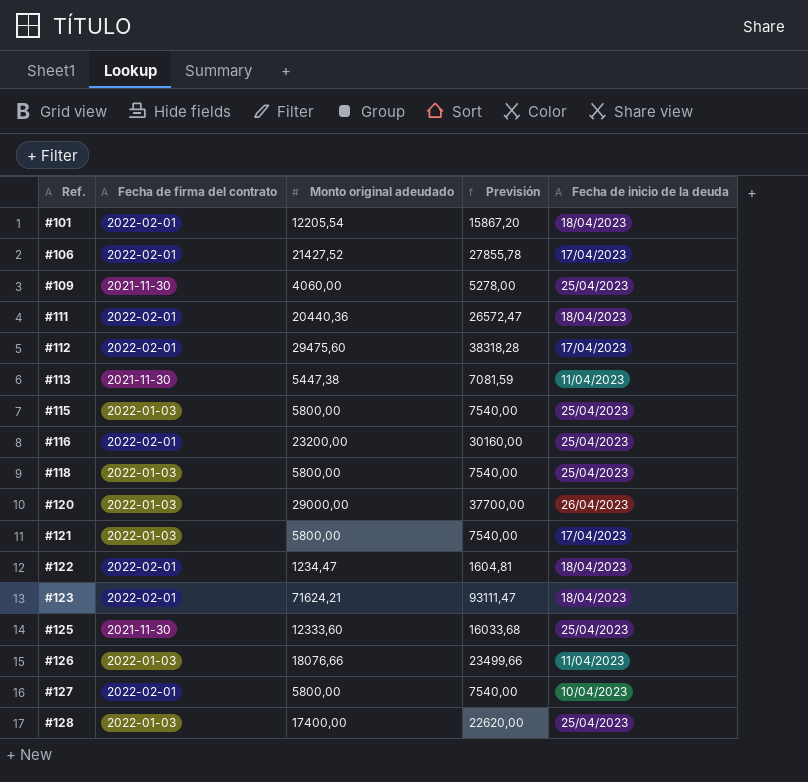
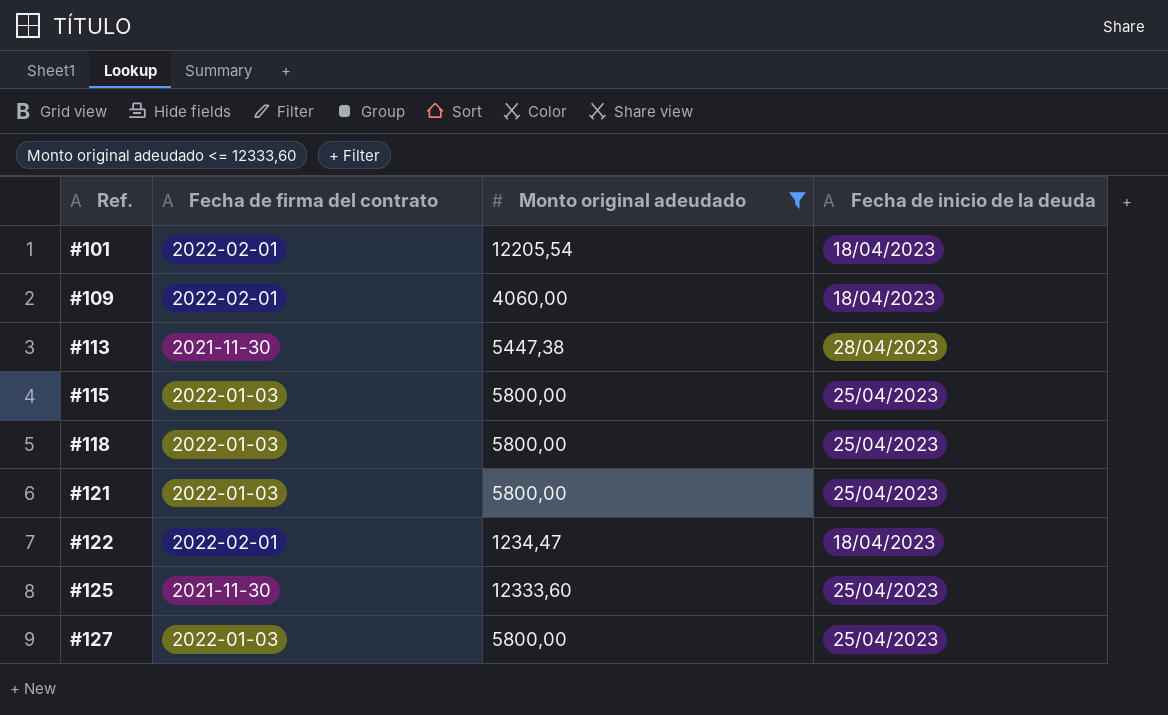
filter: none -> Monto original adeudado <= 12333,60
column Previsión | formula: [Monto original adeudado] * 1,3 -> none
#109 | Fecha de firma del contrato: 2021-11-30 -> 2022-02-01
#109 | Fecha de inicio de la deuda: 25/04/2023 -> 18/04/2023
#113 | Fecha de inicio de la deuda: 11/04/2023 -> 28/04/2023
#121 | Fecha de inicio de la deuda: 17/04/2023 -> 25/04/2023
#127 | Fecha de firma del contrato: 2022-02-01 -> 2022-01-03
#127 | Fecha de inicio de la deuda: 10/04/2023 -> 25/04/2023

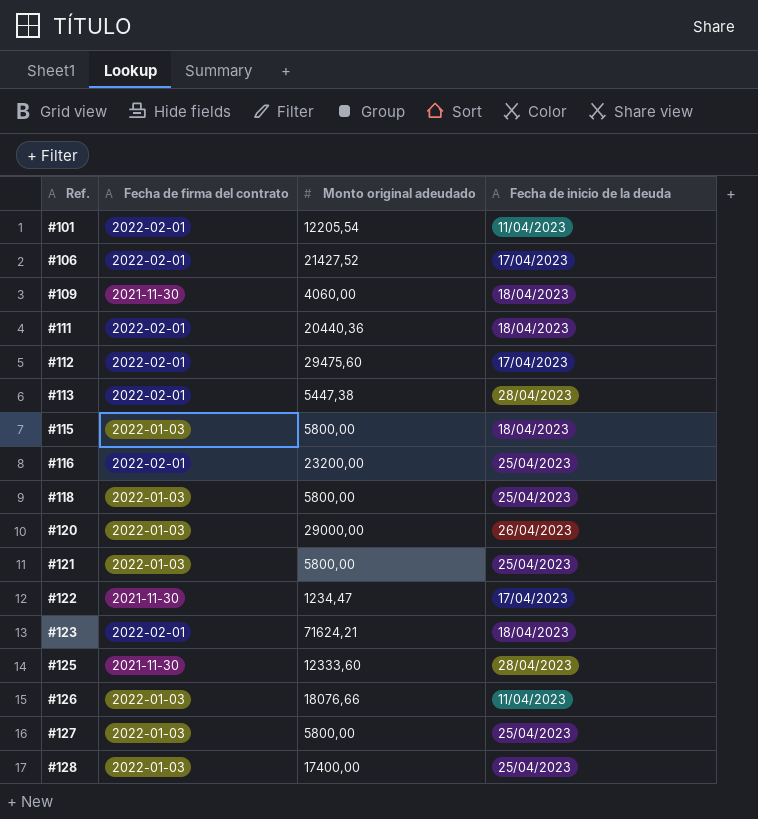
filter: Monto original adeudado <= 12333,60 -> none
#101 | Fecha de inicio de la deuda: 18/04/2023 -> 11/04/2023
#109 | Fecha de firma del contrato: 2022-02-01 -> 2021-11-30
#113 | Fecha de firma del contrato: 2021-11-30 -> 2022-02-01
#115 | Fecha de inicio de la deuda: 25/04/2023 -> 18/04/2023
#122 | Fecha de firma del contrato: 2022-02-01 -> 2021-11-30
#122 | Fecha de inicio de la deuda: 18/04/2023 -> 17/04/2023
#125 | Fecha de inicio de la deuda: 25/04/2023 -> 28/04/2023

